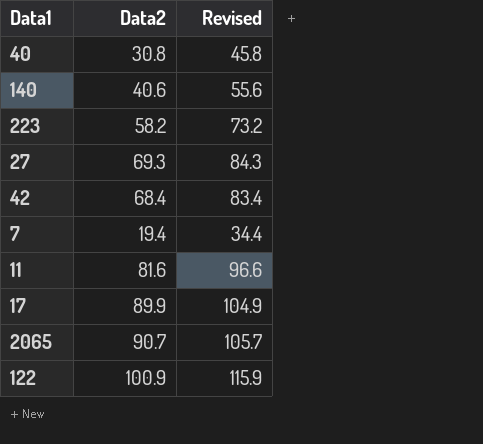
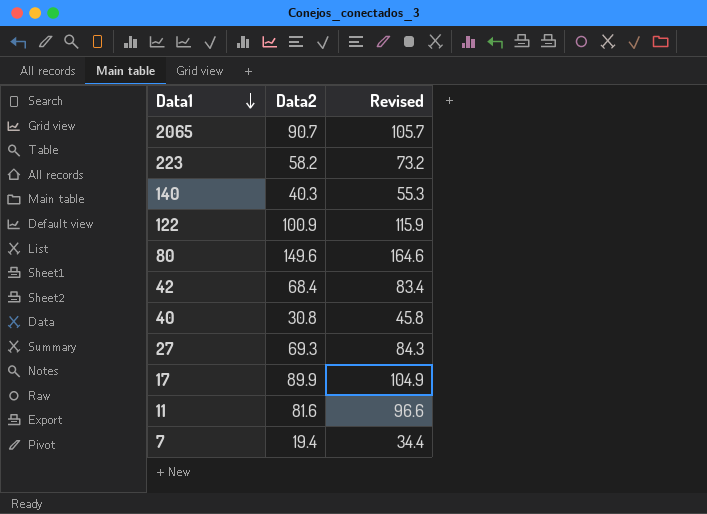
row order: none -> Data1 descending
140 | Data2: 40.6 -> 40.3
140 | Revised: 55.6 -> 55.3
row 80: none -> 149.6 | 164.6

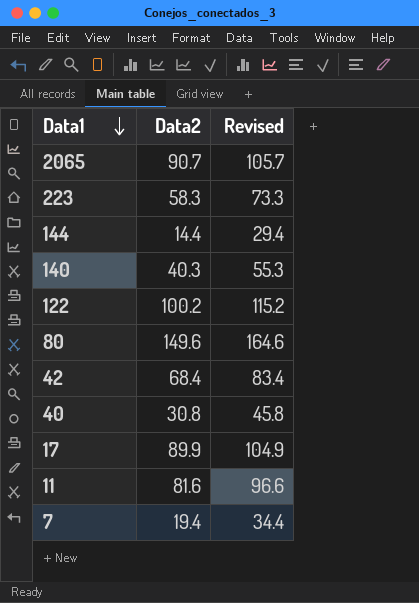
row 27: 69.3 | 84.3 -> none
223 | Data2: 58.2 -> 58.3
223 | Revised: 73.2 -> 73.3
row 144: none -> 14.4 | 29.4
122 | Data2: 100.9 -> 100.2
122 | Revised: 115.9 -> 115.2

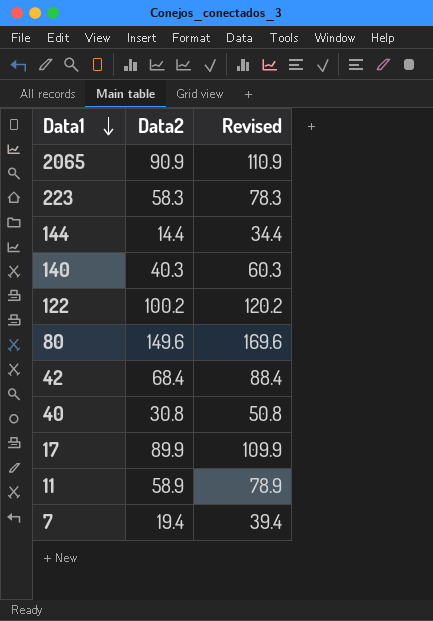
column Revised | formula: [Data2] + 15 -> [Data2] + 20
2065 | Data2: 90.7 -> 90.9
11 | Data2: 81.6 -> 58.9

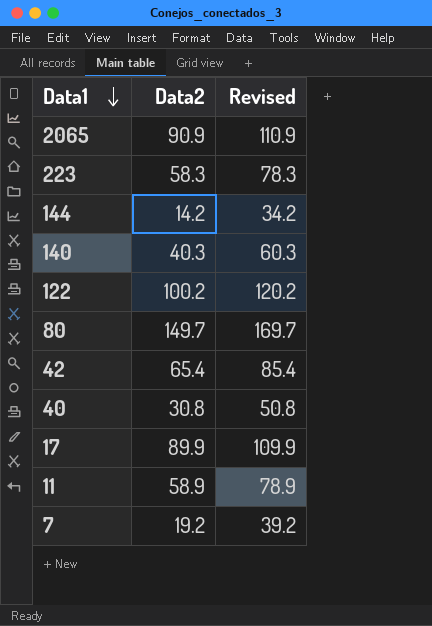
144 | Data2: 14.4 -> 14.2
144 | Revised: 34.4 -> 34.2
80 | Data2: 149.6 -> 149.7
80 | Revised: 169.6 -> 169.7
42 | Data2: 68.4 -> 65.4
42 | Revised: 88.4 -> 85.4
7 | Data2: 19.4 -> 19.2
7 | Revised: 39.4 -> 39.2

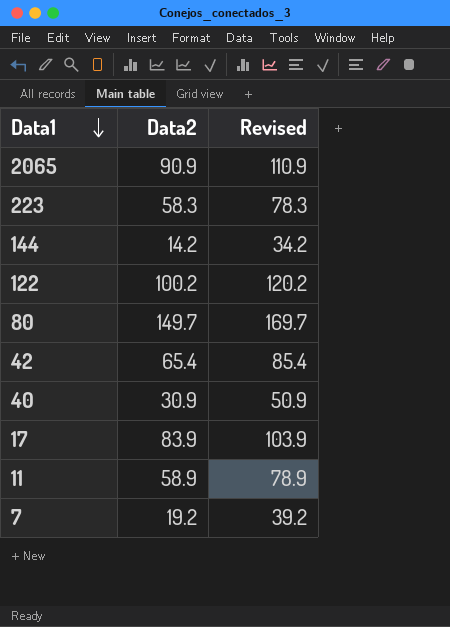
row 140: 40.3 | 60.3 -> none
40 | Data2: 30.8 -> 30.9
40 | Revised: 50.8 -> 50.9
17 | Data2: 89.9 -> 83.9
17 | Revised: 109.9 -> 103.9

